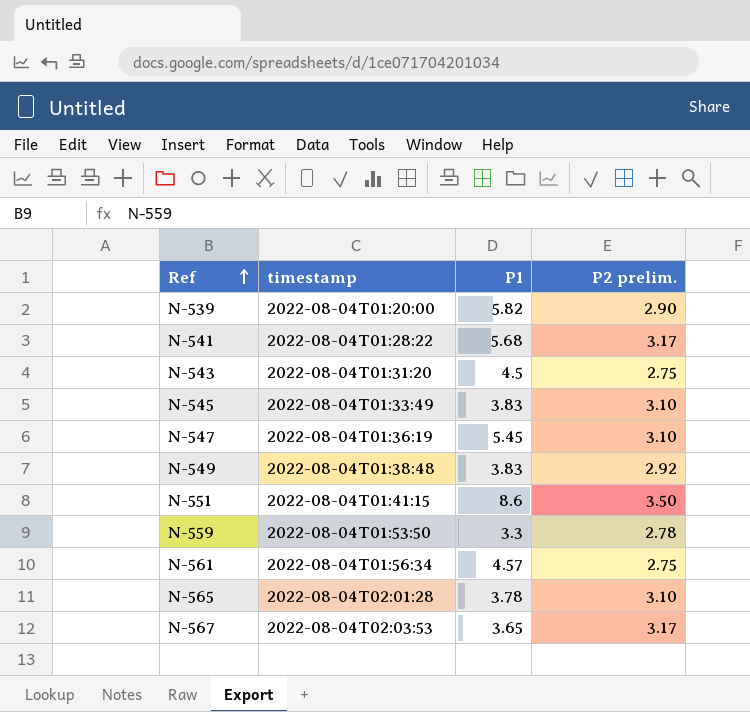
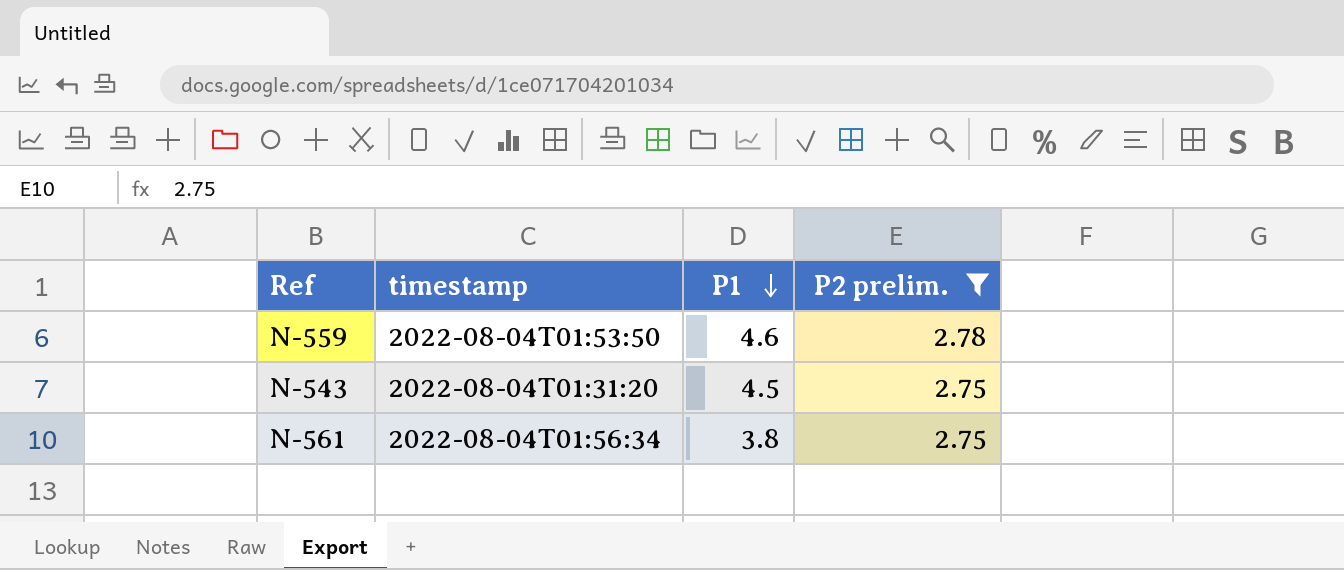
filter: none -> P2 prelim. <= 2.78
row order: Ref ascending -> P1 descending
N-559 | P1: 3.3 -> 4.6
N-561 | P1: 4.57 -> 3.8

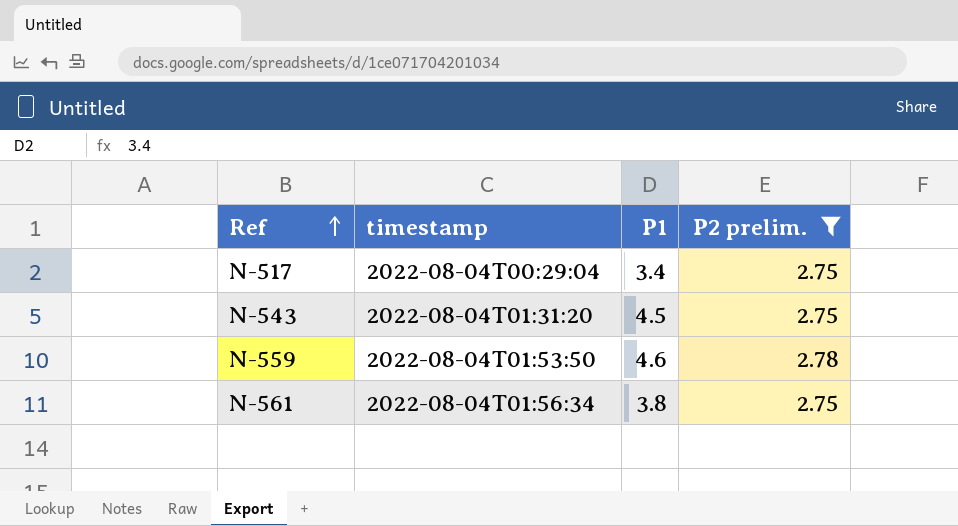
row order: P1 descending -> Ref ascending
row N-517: none -> 2022-08-04T00:29:04 | 3.4 | 2.75

